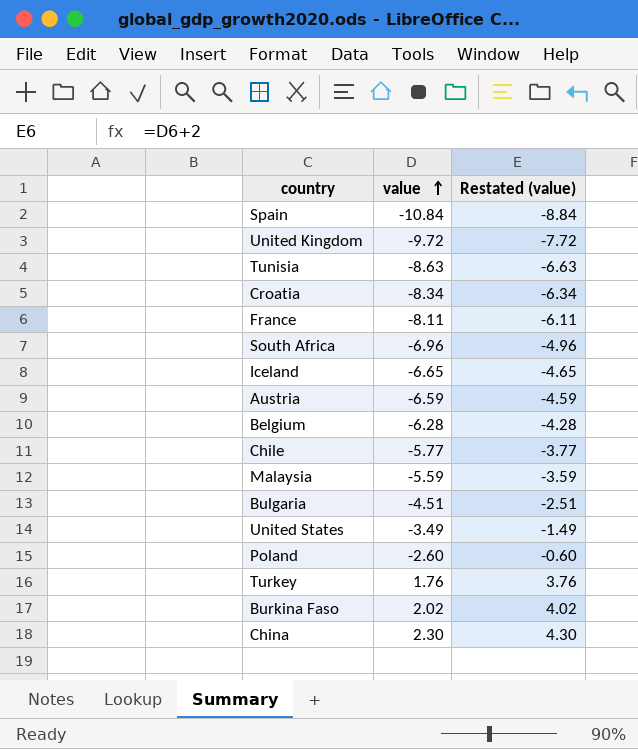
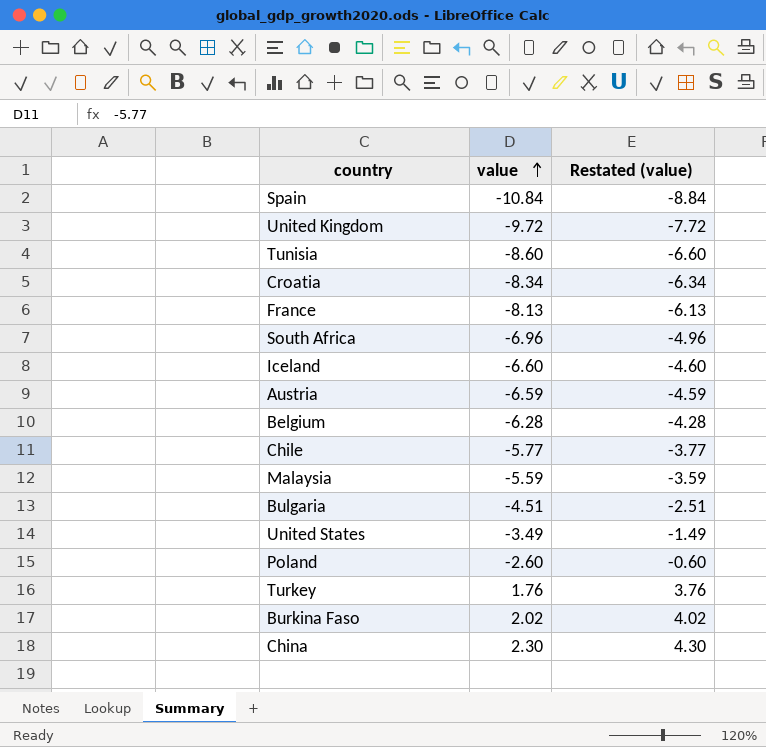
Tunisia | value: -8.63 -> -8.60
Tunisia | Restated (value): -6.63 -> -6.60
France | value: -8.11 -> -8.13
France | Restated (value): -6.11 -> -6.13
Iceland | value: -6.65 -> -6.60
Iceland | Restated (value): -4.65 -> -4.60

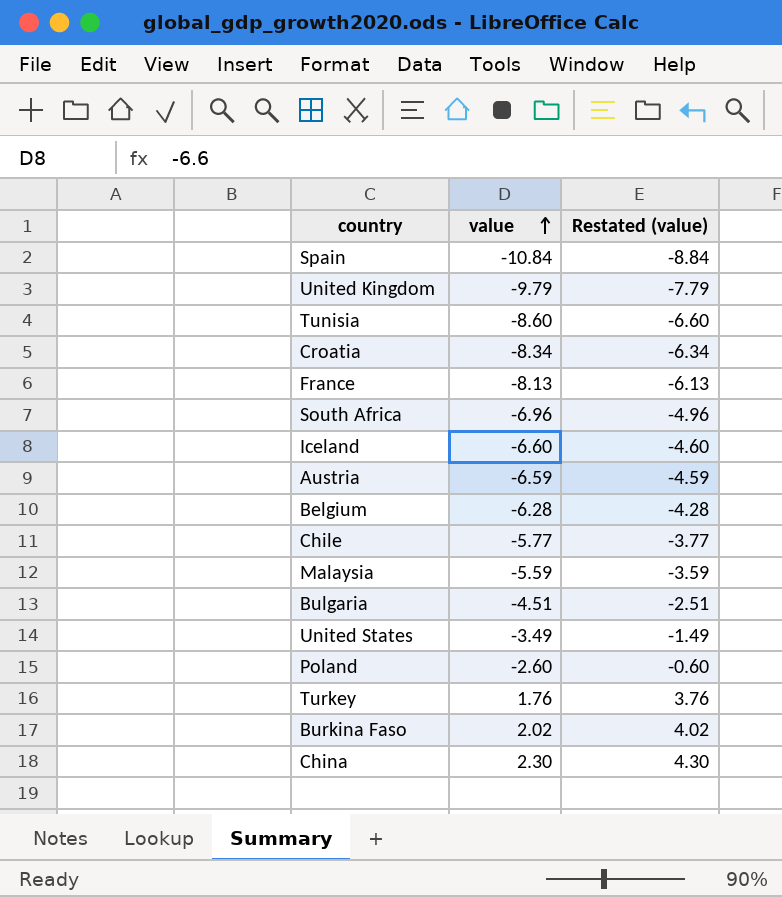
United Kingdom | value: -9.72 -> -9.79
United Kingdom | Restated (value): -7.72 -> -7.79

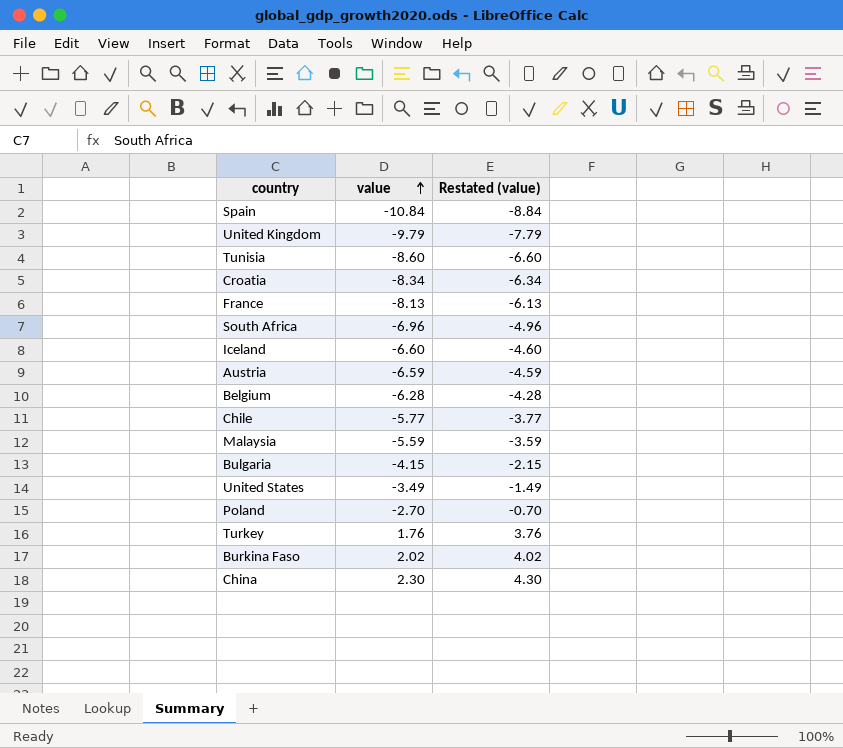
Bulgaria | value: -4.51 -> -4.15
Bulgaria | Restated (value): -2.51 -> -2.15
Poland | value: -2.60 -> -2.70
Poland | Restated (value): -0.60 -> -0.70

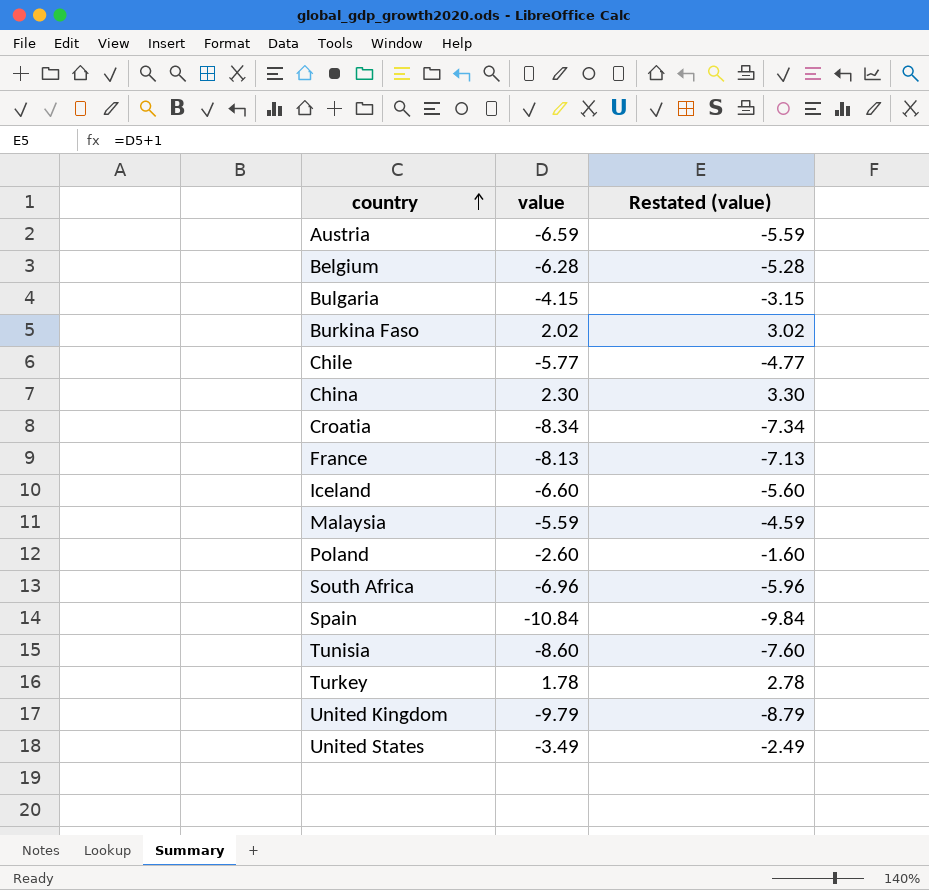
row order: value ascending -> country ascending
column Restated (value) | formula: [value] + 2 -> [value] + 1
Poland | value: -2.70 -> -2.60
Turkey | value: 1.76 -> 1.78

